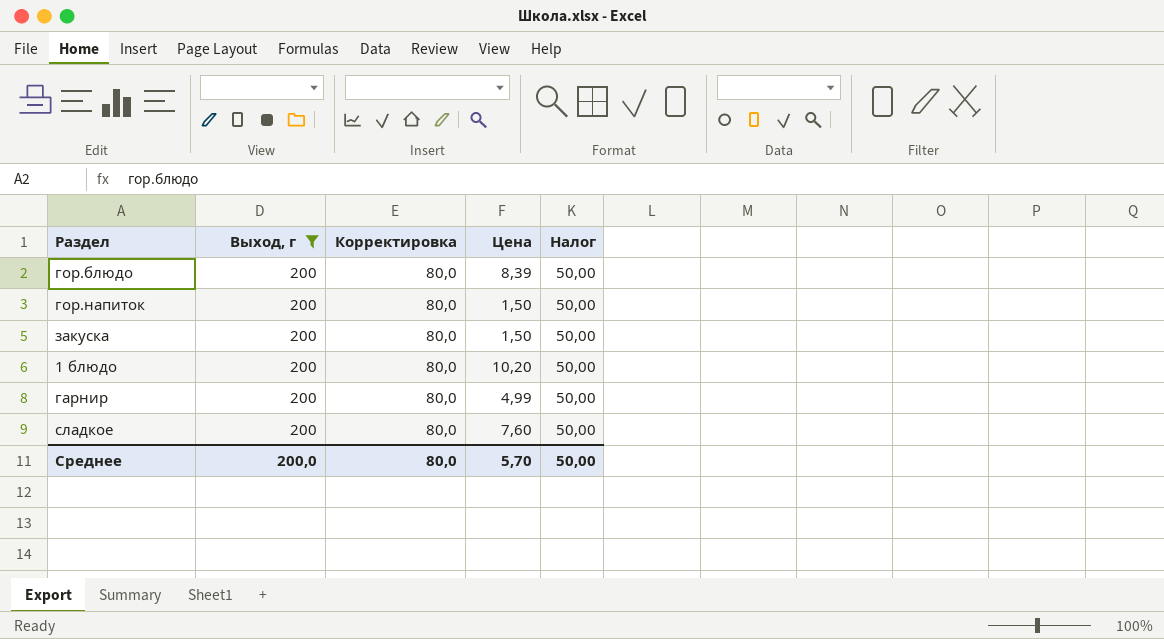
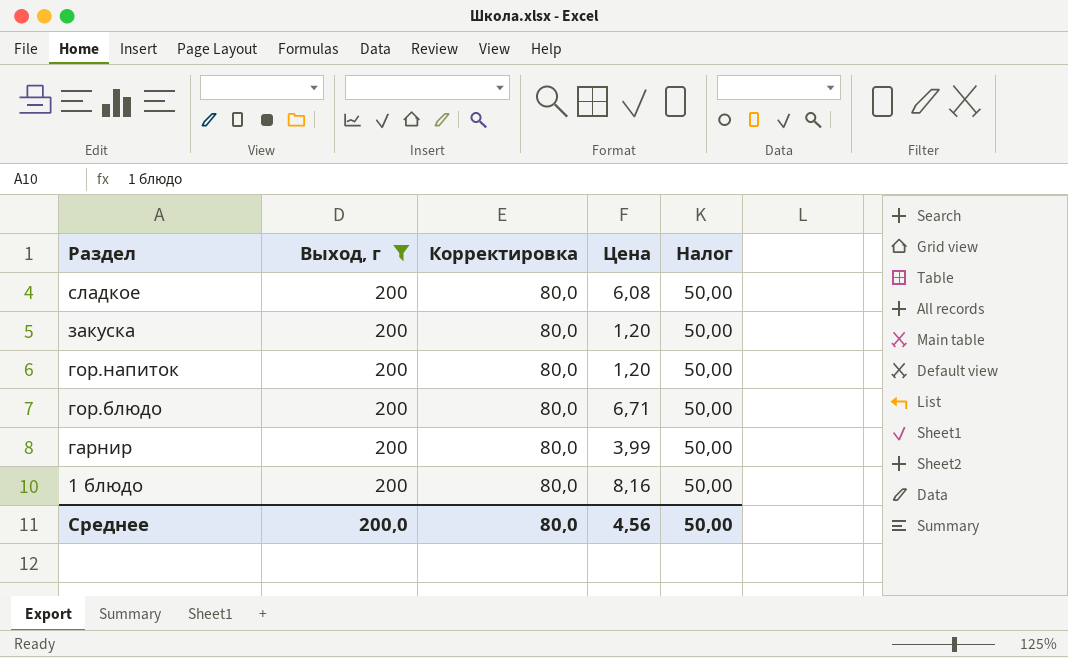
row order: none -> Раздел descending
сладкое | Цена: 7,60 -> 6,08
закуска | Цена: 1,50 -> 1,20
гор.напиток | Цена: 1,50 -> 1,20
гор.блюдо | Цена: 8,39 -> 6,71
гарнир | Цена: 4,99 -> 3,99
1 блюдо | Цена: 10,20 -> 8,16
Среднее | Цена: 5,70 -> 4,56

